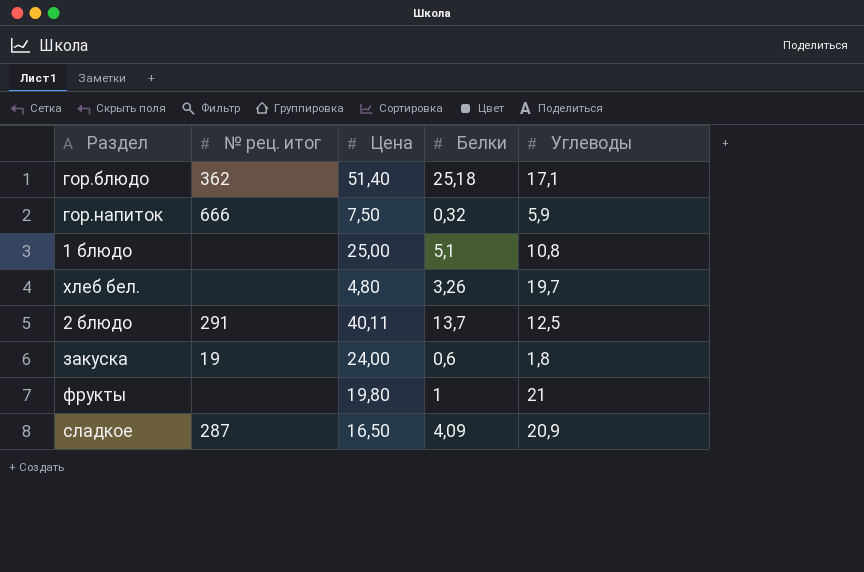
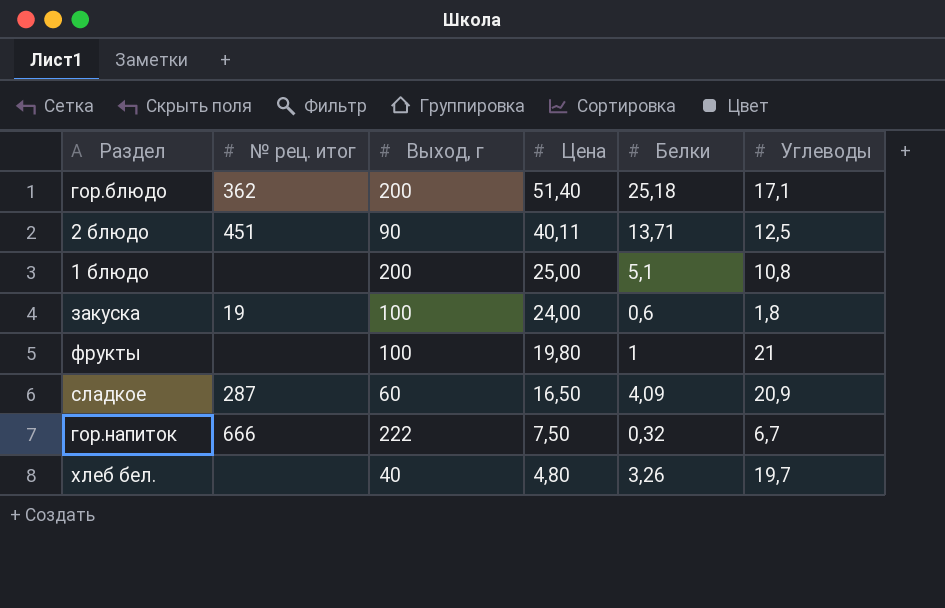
row order: none -> Цена descending
column Выход, г | position: none -> 3
2 блюдо | № рец. итог: 291 -> 451
2 блюдо | Белки: 13,7 -> 13,71
гор.напиток | Углеводы: 5,9 -> 6,7

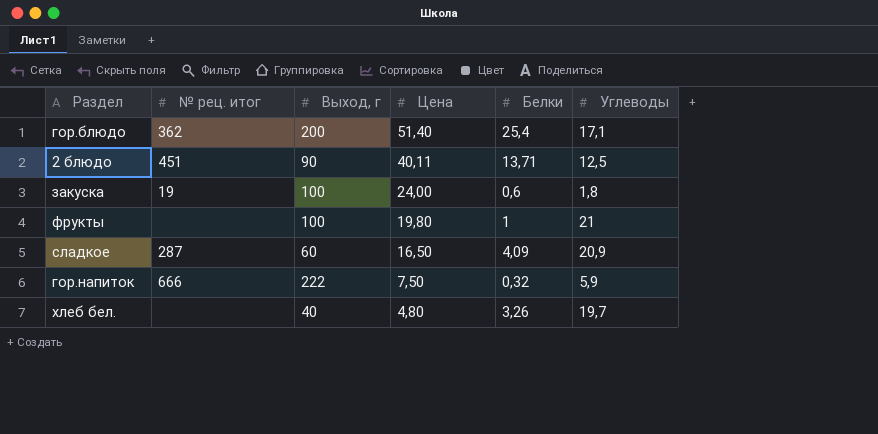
row 1 блюдо: none | 200 | 25,00 | 5,1 | 10,8 -> none
гор.блюдо | Белки: 25,18 -> 25,4
гор.напиток | Углеводы: 6,7 -> 5,9

